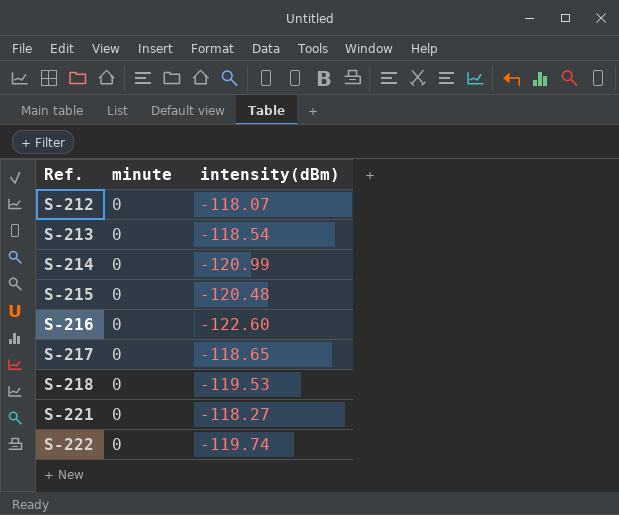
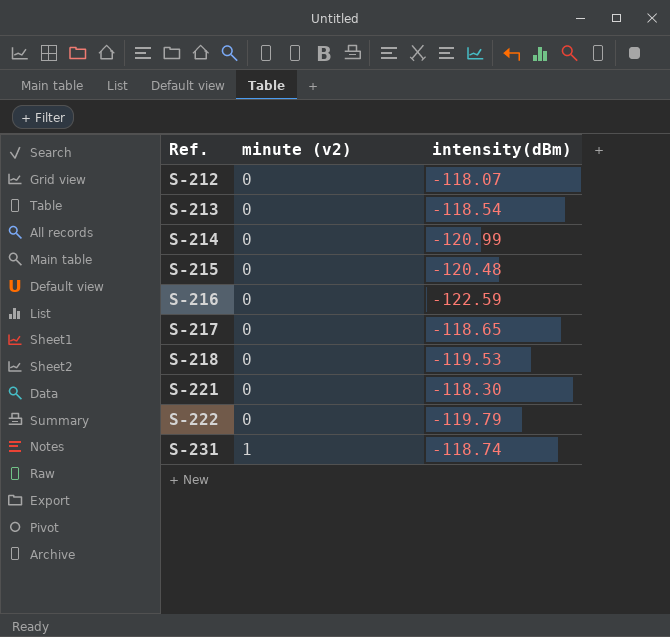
column name: minute -> minute (v2)
S-216 | intensity(dBm): -122.60 -> -122.59
S-221 | intensity(dBm): -118.27 -> -118.30
S-222 | intensity(dBm): -119.74 -> -119.79
row S-231: none -> 1 | -118.74

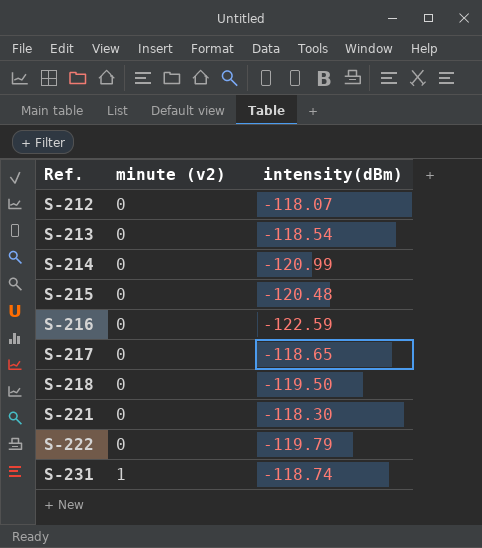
S-218 | intensity(dBm): -119.53 -> -119.50

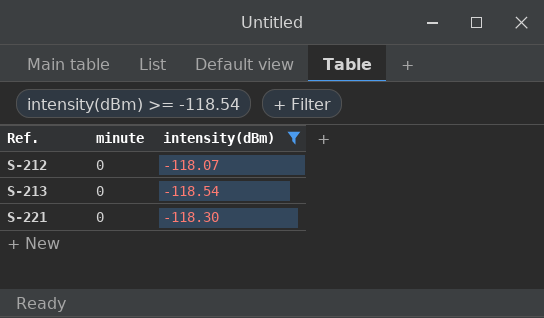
filter: none -> intensity(dBm) >= -118.54
column name: minute (v2) -> minute

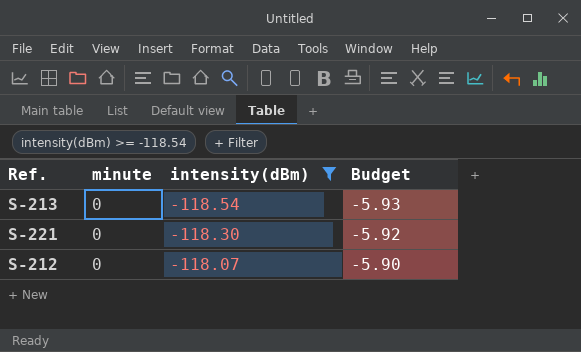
row order: Ref. ascending -> intensity(dBm) ascending
column Budget | formula: none -> [intensity(dBm)] * 0.05

